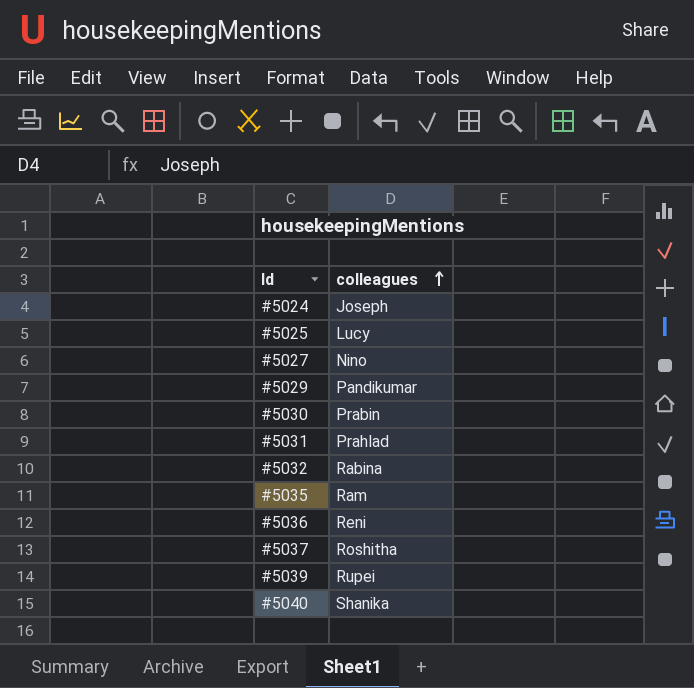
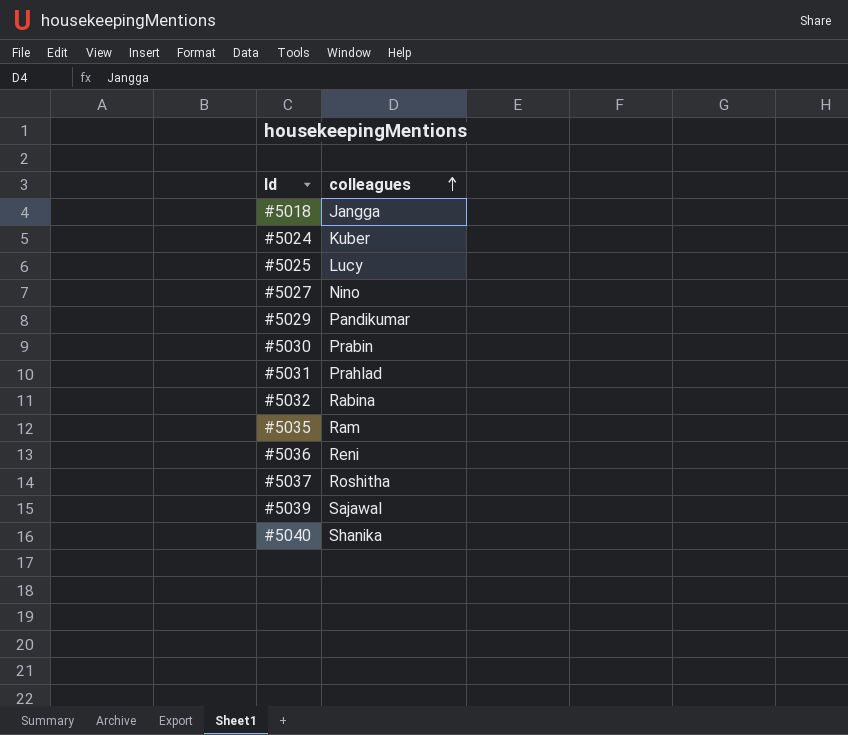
row #5018: none -> Jangga
#5024 | colleagues: Joseph -> Kuber
#5039 | colleagues: Rupei -> Sajawal

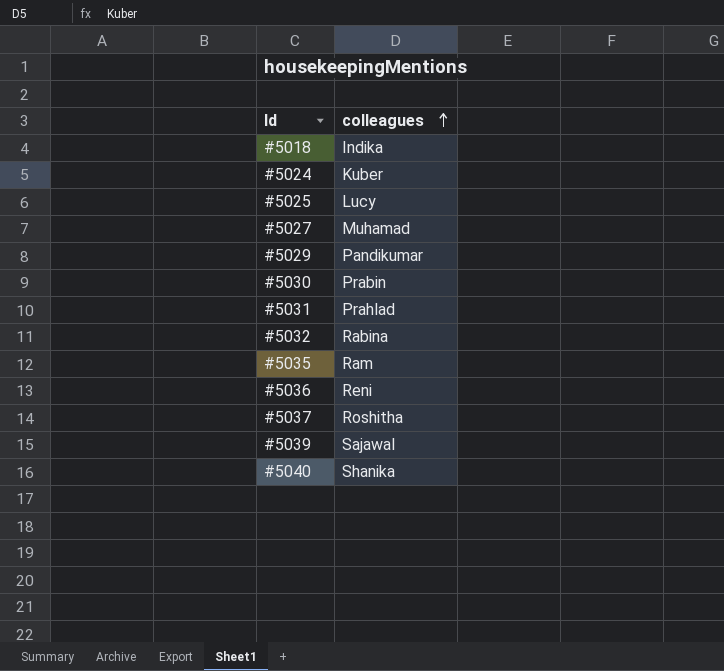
#5018 | colleagues: Jangga -> Indika
#5027 | colleagues: Nino -> Muhamad

